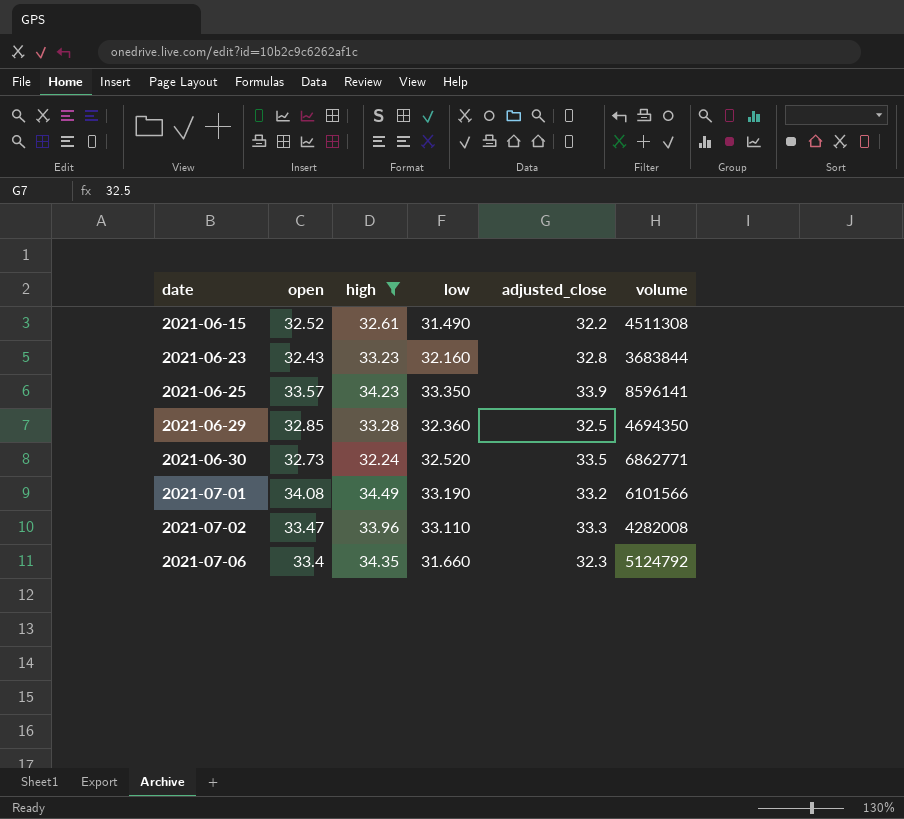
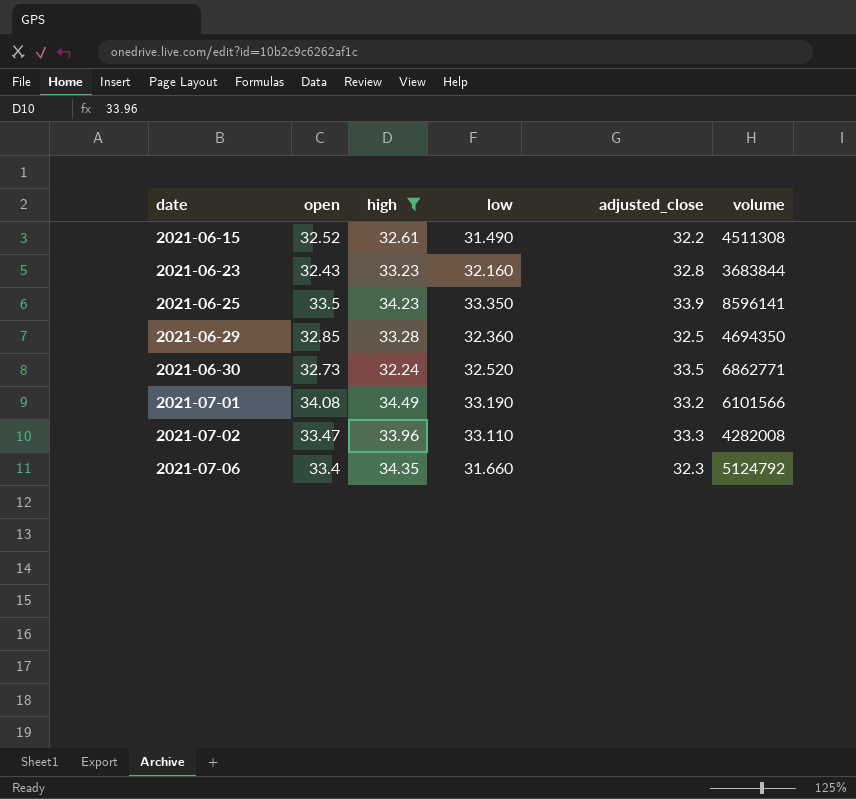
2021-06-25 | open: 33.57 -> 33.5

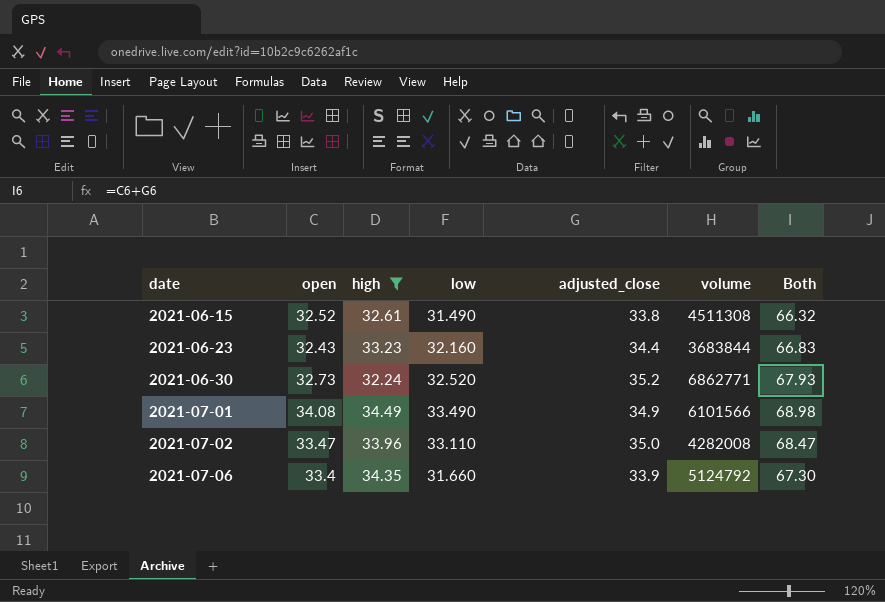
column Both | formula: none -> [open] + [adjusted_close]
row 2021-06-25: 33.5 | 34.23 | 33.350 | 33.9 | 8596141 -> none
row 2021-06-29: 32.85 | 33.28 | 32.360 | 32.5 | 4694350 -> none
2021-06-15 | adjusted_close: 32.2 -> 33.8
2021-06-23 | adjusted_close: 32.8 -> 34.4
2021-06-30 | adjusted_close: 33.5 -> 35.2
2021-07-01 | low: 33.190 -> 33.490
2021-07-01 | adjusted_close: 33.2 -> 34.9
2021-07-02 | adjusted_close: 33.3 -> 35.0
2021-07-06 | adjusted_close: 32.3 -> 33.9

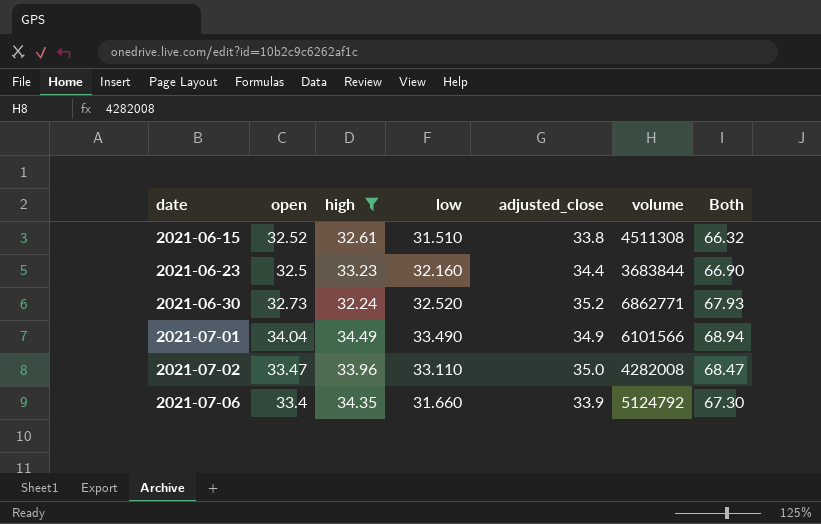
2021-06-15 | low: 31.490 -> 31.510
2021-06-23 | open: 32.43 -> 32.5
2021-06-23 | Both: 66.83 -> 66.90
2021-07-01 | open: 34.08 -> 34.04
2021-07-01 | Both: 68.98 -> 68.94

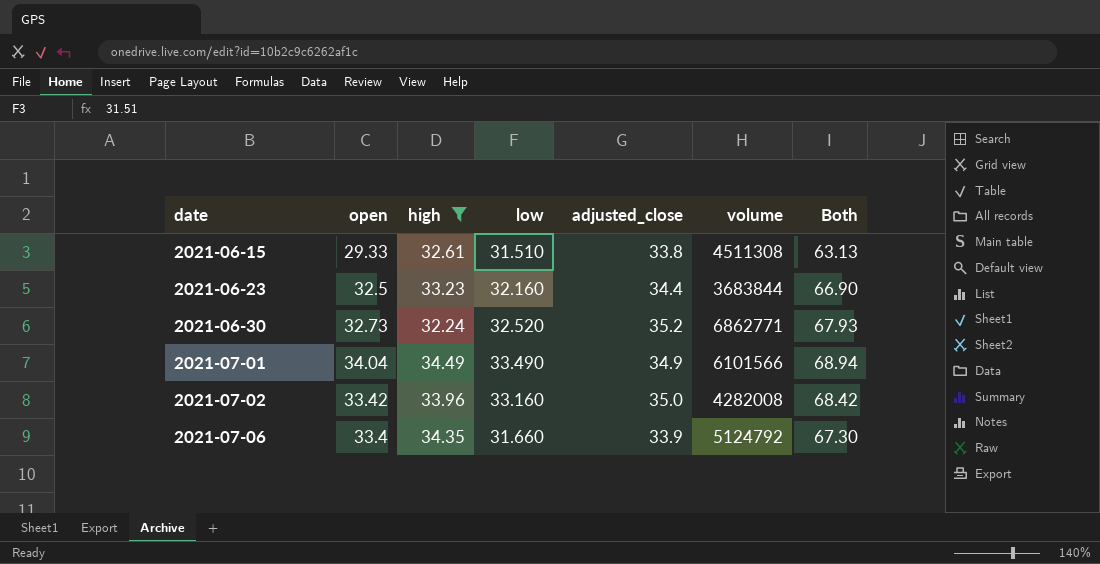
2021-06-15 | open: 32.52 -> 29.33
2021-06-15 | Both: 66.32 -> 63.13
2021-07-02 | open: 33.47 -> 33.42
2021-07-02 | low: 33.110 -> 33.160
2021-07-02 | Both: 68.47 -> 68.42

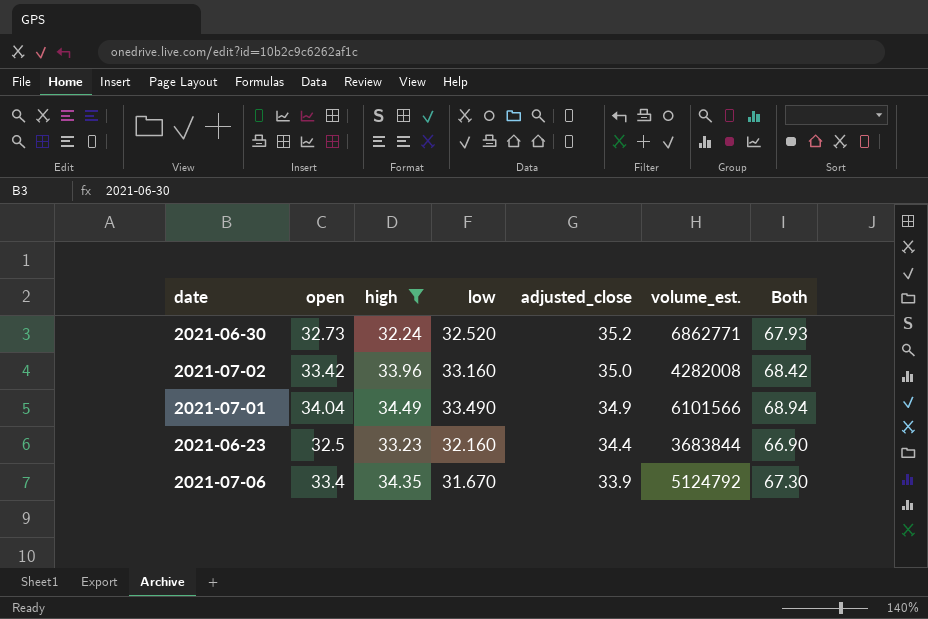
row order: date ascending -> adjusted_close descending
column name: volume -> volume_est.
row 2021-06-15: 29.33 | 32.61 | 31.510 | 33.8 | 4511308 | 63.13 -> none
2021-07-06 | low: 31.660 -> 31.670

